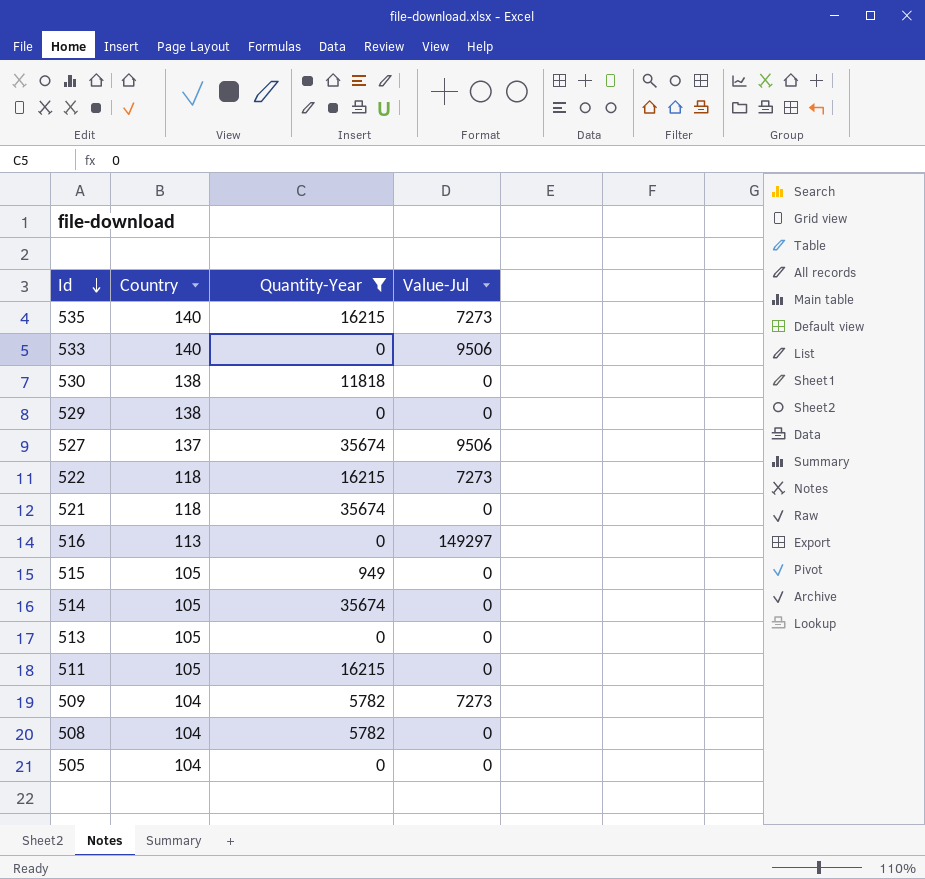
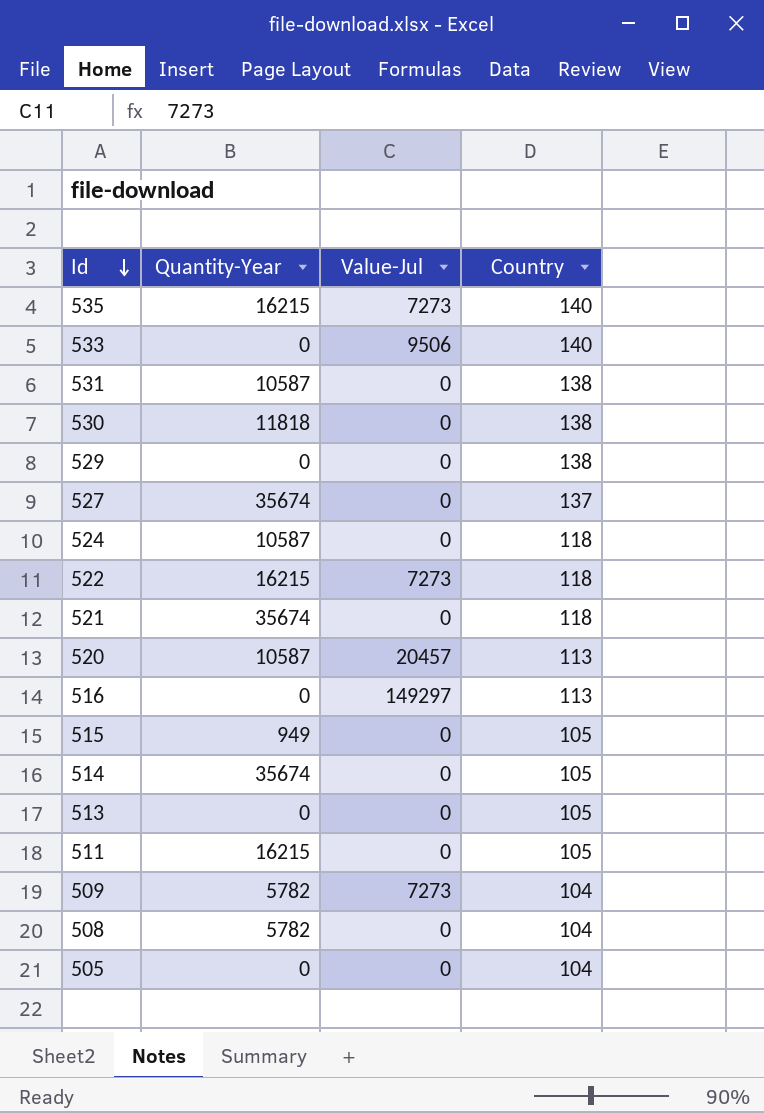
filter: Quantity-Year != 10587 -> none
column Country | position: 2 -> 4
527 | Value-Jul: 9506 -> 0

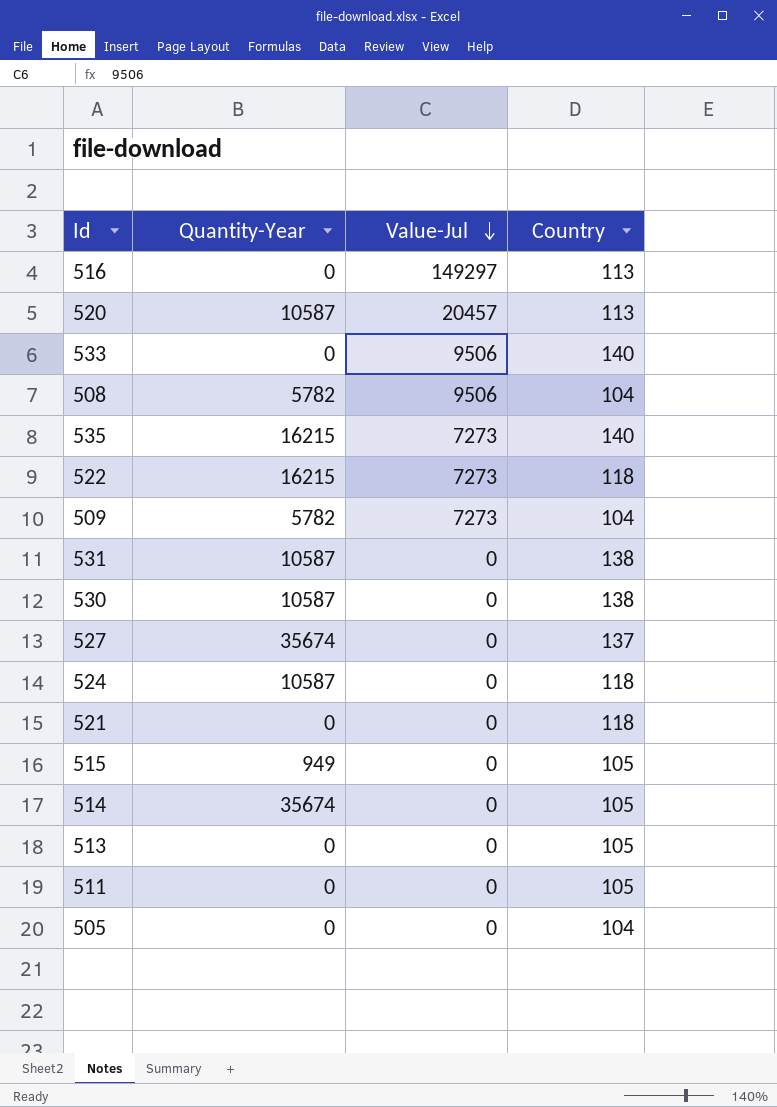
row order: Id descending -> Value-Jul descending
row 529: 0 | 0 | 138 -> none
508 | Value-Jul: 0 -> 9506
530 | Quantity-Year: 11818 -> 10587
521 | Quantity-Year: 35674 -> 0
511 | Quantity-Year: 16215 -> 0

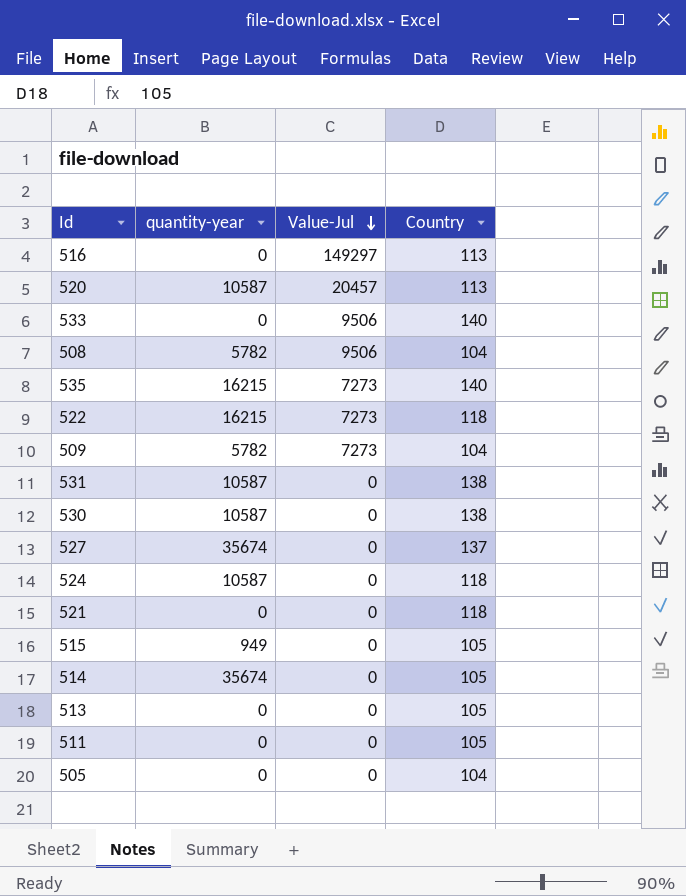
column name: Quantity-Year -> quantity-year

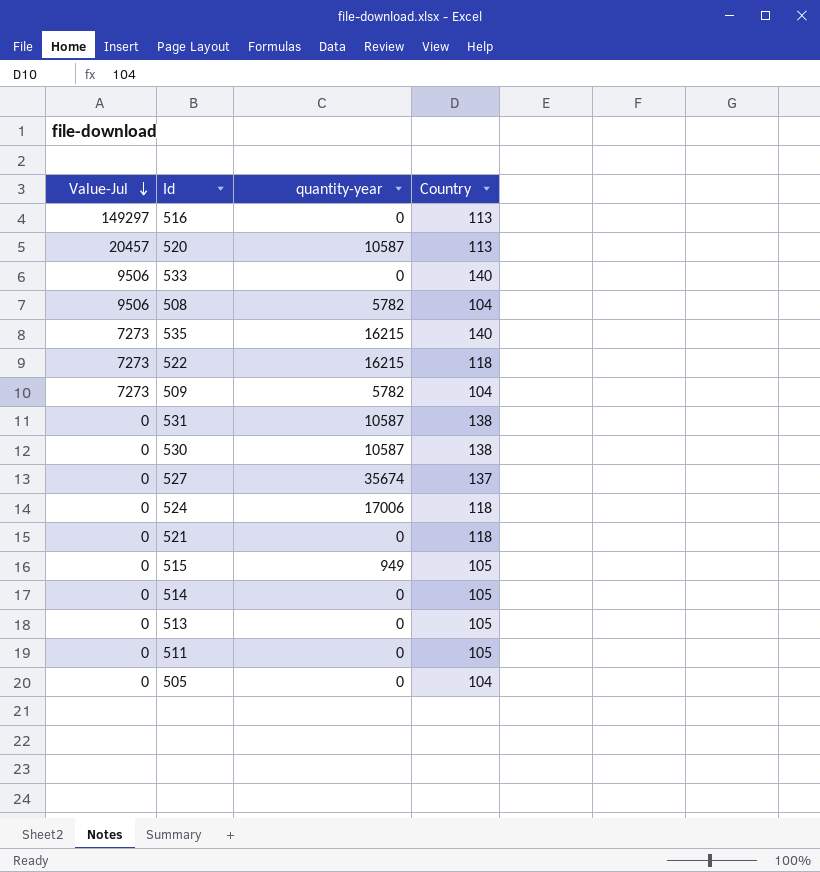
column Value-Jul | position: 3 -> 1
524 | quantity-year: 10587 -> 17006
514 | quantity-year: 35674 -> 0

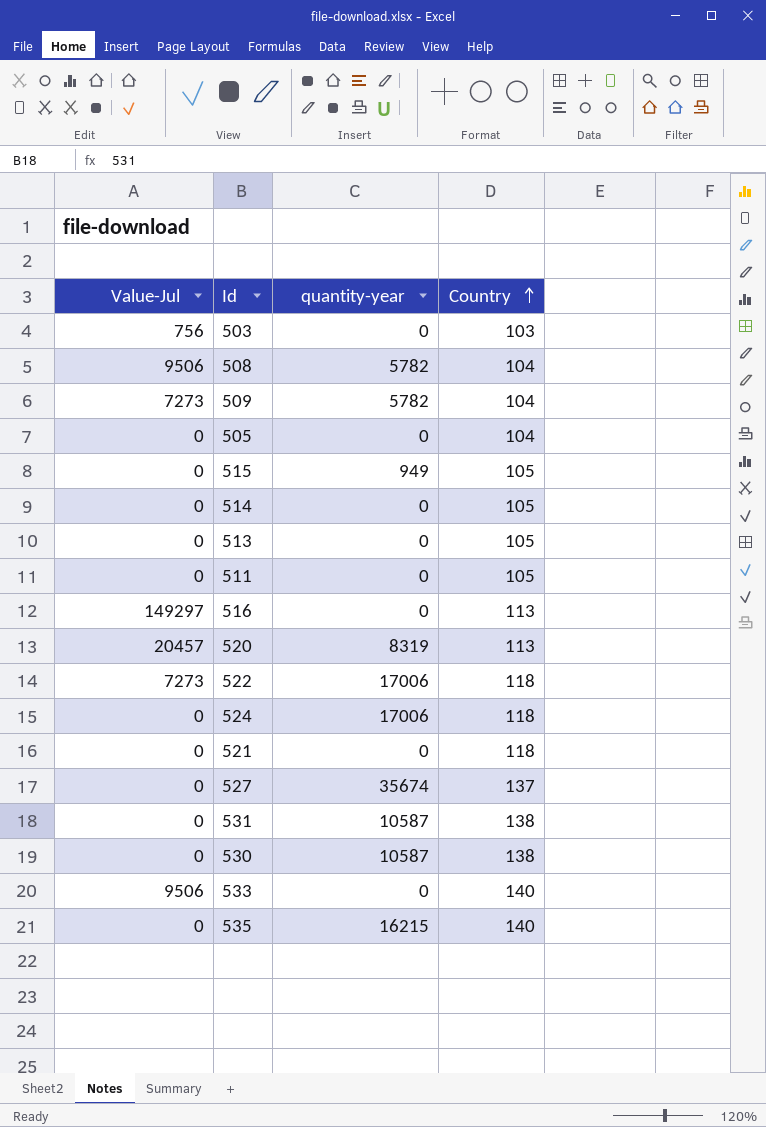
row order: Value-Jul descending -> Country ascending
row 503: none -> 756 | 0 | 103
520 | quantity-year: 10587 -> 8319
522 | quantity-year: 16215 -> 17006
535 | Value-Jul: 7273 -> 0

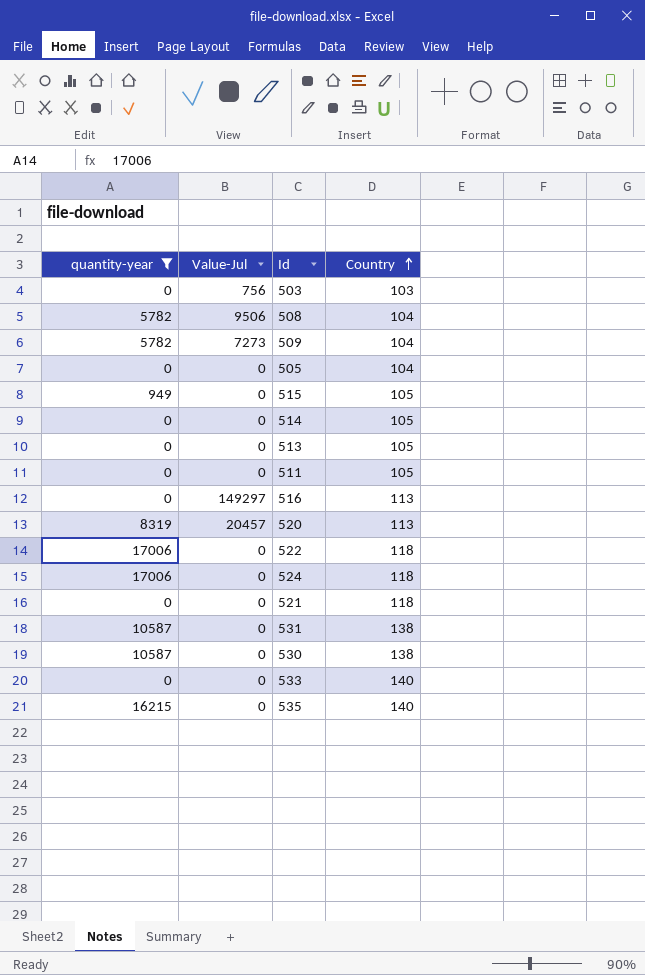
filter: none -> quantity-year != 35674
column quantity-year | position: 3 -> 1
522 | Value-Jul: 7273 -> 0
533 | Value-Jul: 9506 -> 0

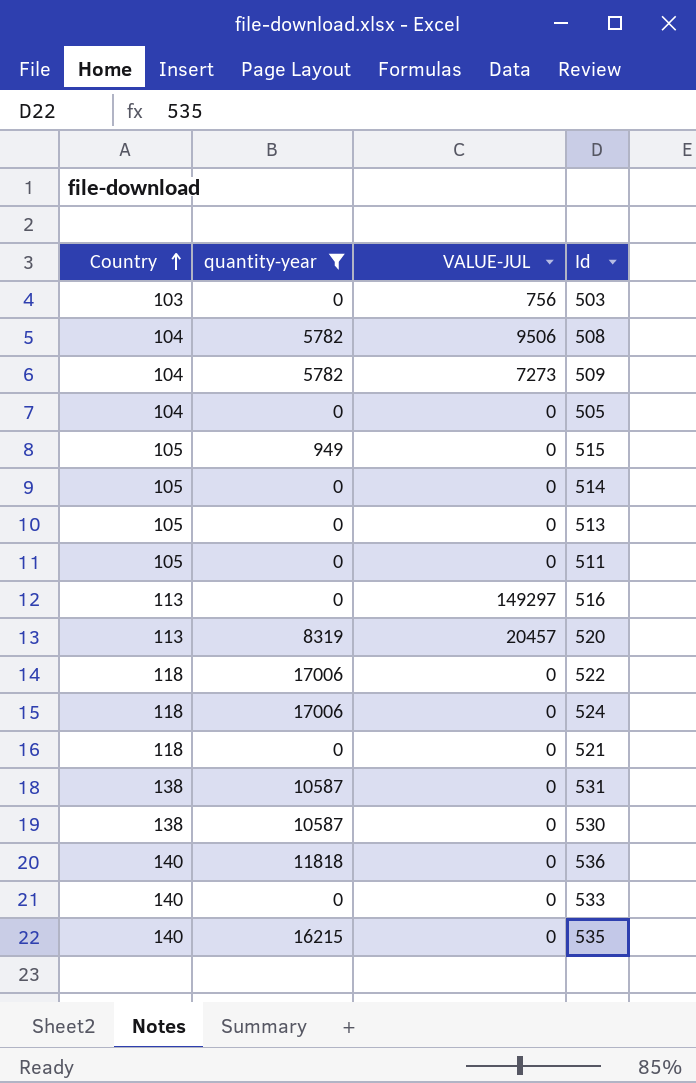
column Country | position: 4 -> 1
column name: Value-Jul -> VALUE-JUL
row 536: none -> 140 | 11818 | 0

